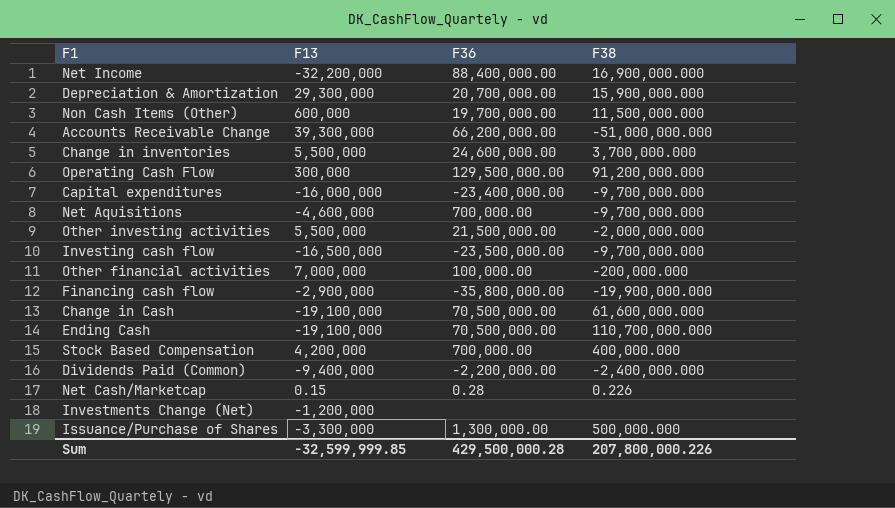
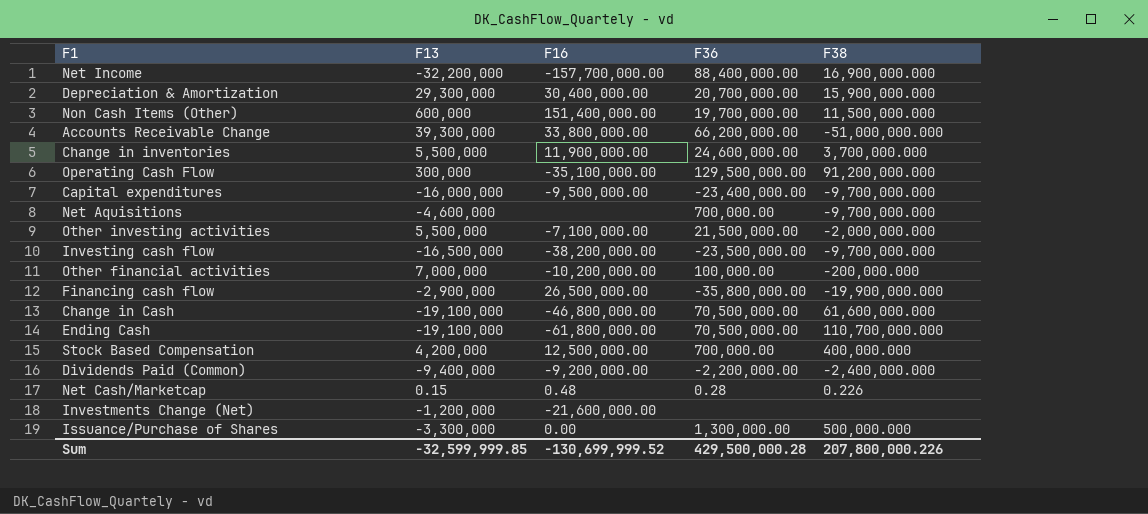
column F16 | position: none -> 3

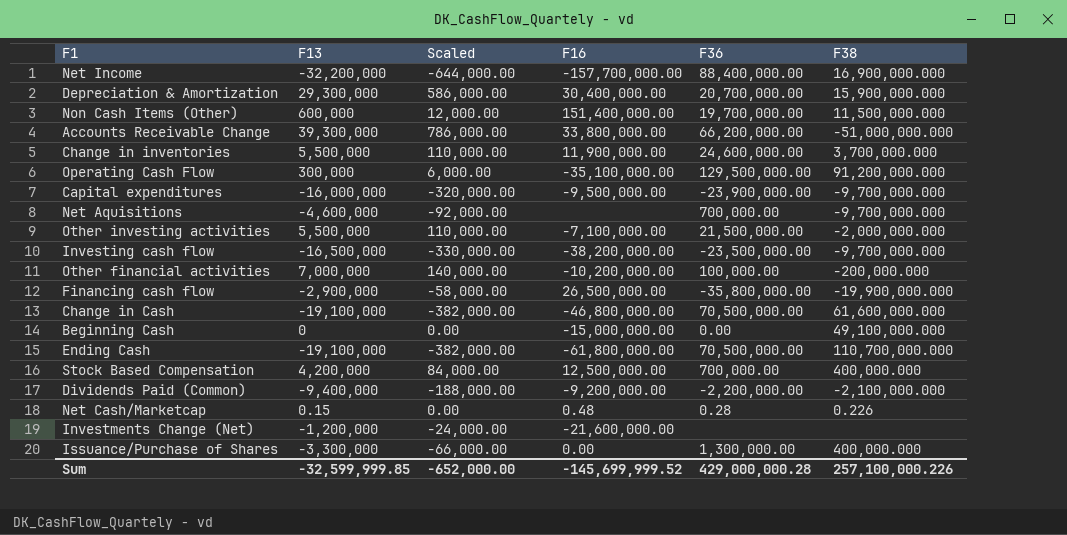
column Scaled | formula: none -> [F13] * 0.02
Capital expenditures | F36: -23,400,000.00 -> -23,900,000.00
row Beginning Cash: none -> 0 | 0.00 | -15,000,000.00 | 0.00 | 49,100,000.000
Dividends Paid (Common) | F38: -2,400,000.000 -> -2,100,000.000
Issuance/Purchase of Shares | F38: 500,000.000 -> 400,000.000
Sum | F16: -130,699,999.52 -> -145,699,999.52
Sum | F36: 429,500,000.28 -> 429,000,000.28
Sum | F38: 207,800,000.226 -> 257,100,000.226

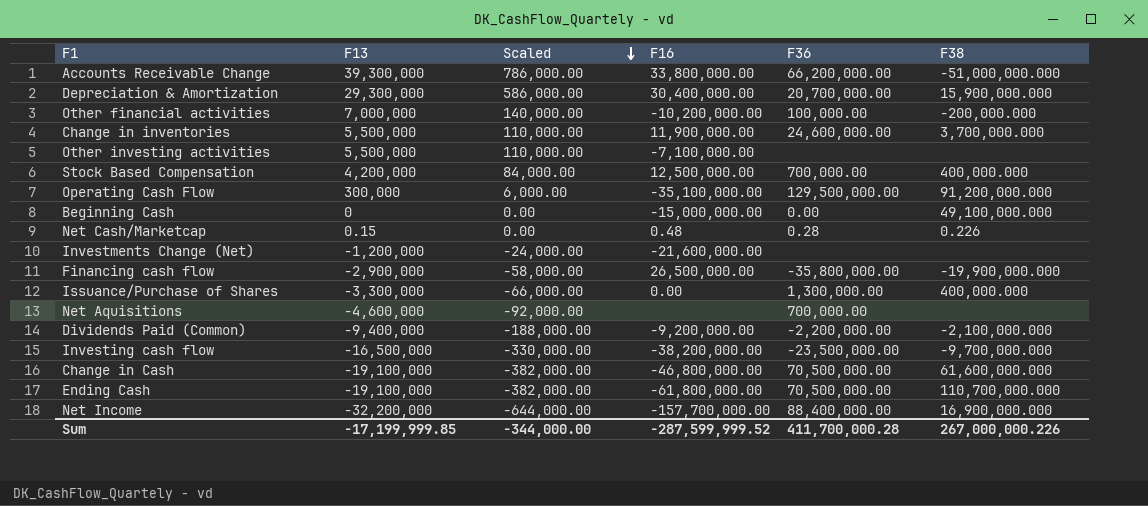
row order: none -> Scaled descending
row Non Cash Items (Other): 600,000 | 12,000.00 | 151,400,000.00 | 19,700,000.00 | 11,500,000.000 -> none
row Capital expenditures: -16,000,000 | -320,000.00 | -9,500,000.00 | -23,900,000.00 | -9,700,000.000 -> none
Other investing activities | F36: 21,500,000.00 -> none
Other investing activities | F38: -2,000,000.000 -> none
Net Aquisitions | F38: -9,700,000.000 -> none
Sum | F13: -32,599,999.85 -> -17,199,999.85
Sum | Scaled: -652,000.00 -> -344,000.00
Sum | F16: -145,699,999.52 -> -287,599,999.52
Sum | F36: 429,000,000.28 -> 411,700,000.28
Sum | F38: 257,100,000.226 -> 267,000,000.226

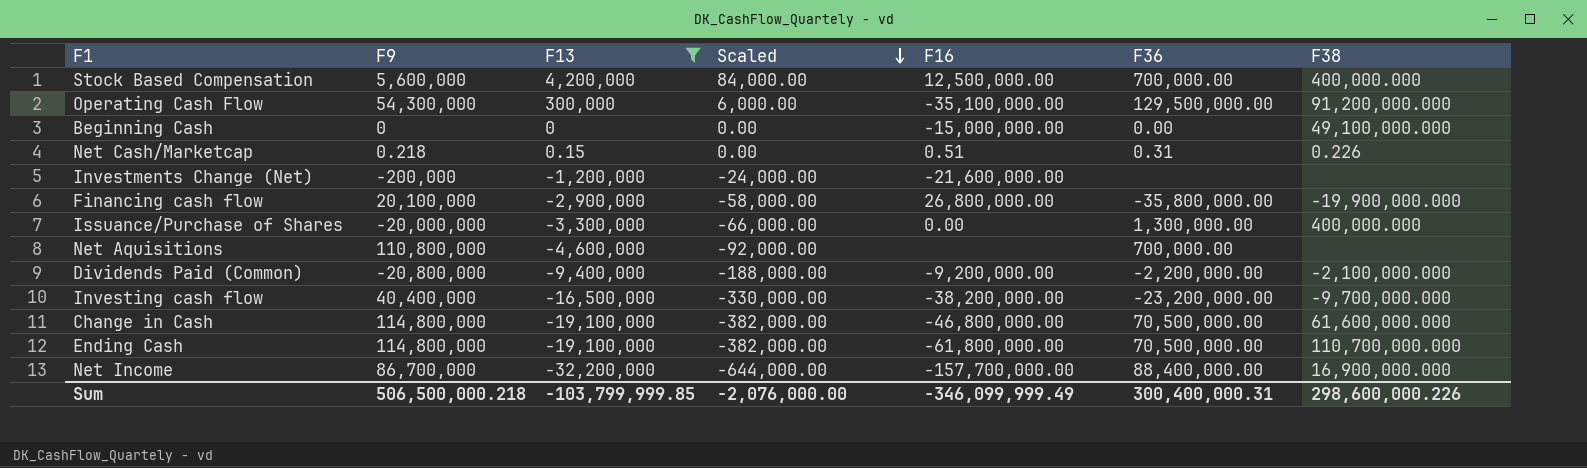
filter: none -> F13 <= 4,200,000
column F9 | position: none -> 2
Net Cash/Marketcap | F16: 0.48 -> 0.51
Net Cash/Marketcap | F36: 0.28 -> 0.31
Financing cash flow | F16: 26,500,000.00 -> 26,800,000.00
Investing cash flow | F36: -23,500,000.00 -> -23,200,000.00
Sum | F13: -17,199,999.85 -> -103,799,999.85
Sum | Scaled: -344,000.00 -> -2,076,000.00
Sum | F16: -287,599,999.52 -> -346,099,999.49
Sum | F36: 411,700,000.28 -> 300,400,000.31
Sum | F38: 267,000,000.226 -> 298,600,000.226

